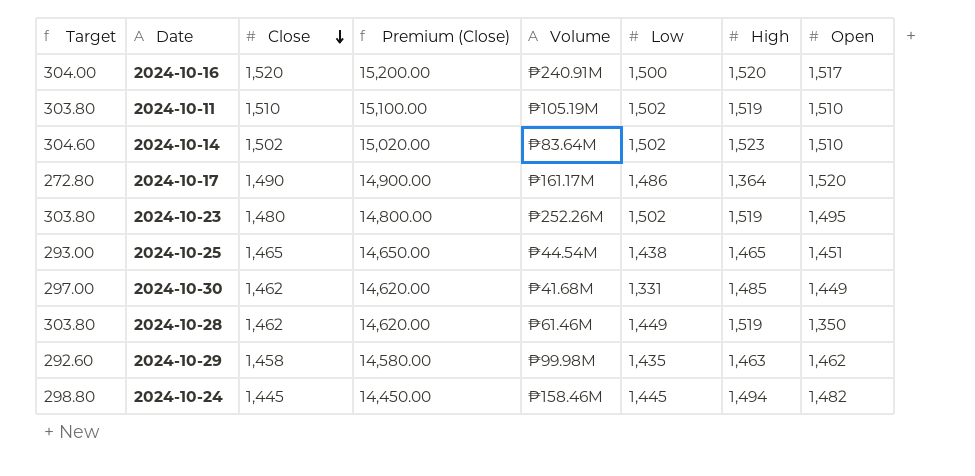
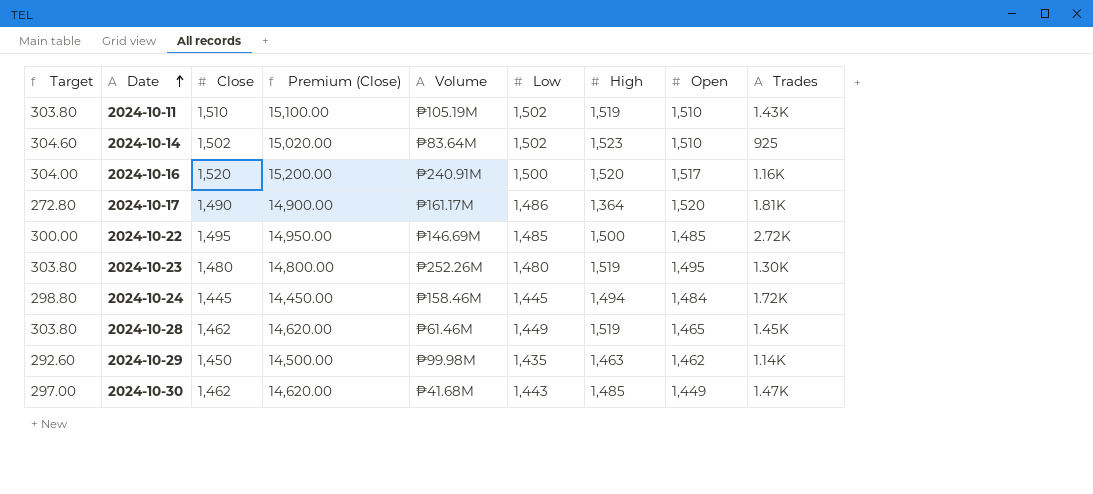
row order: Close descending -> Date ascending
column Trades | position: none -> 9
row 2024-10-25: 293.00 | 1,465 | 14,650.00 | ₱44.54M | 1,438 | 1,465 | 1,451 -> none
row 2024-10-22: none -> 300.00 | 1,495 | 14,950.00 | ₱146.69M | 1,485 | 1,500 | 1,485 | 2.72K
2024-10-23 | Low: 1,502 -> 1,480
2024-10-24 | Open: 1,482 -> 1,484
2024-10-28 | Open: 1,350 -> 1,465
2024-10-29 | Close: 1,458 -> 1,450
2024-10-29 | Premium (Close): 14,580.00 -> 14,500.00
2024-10-30 | Low: 1,331 -> 1,443

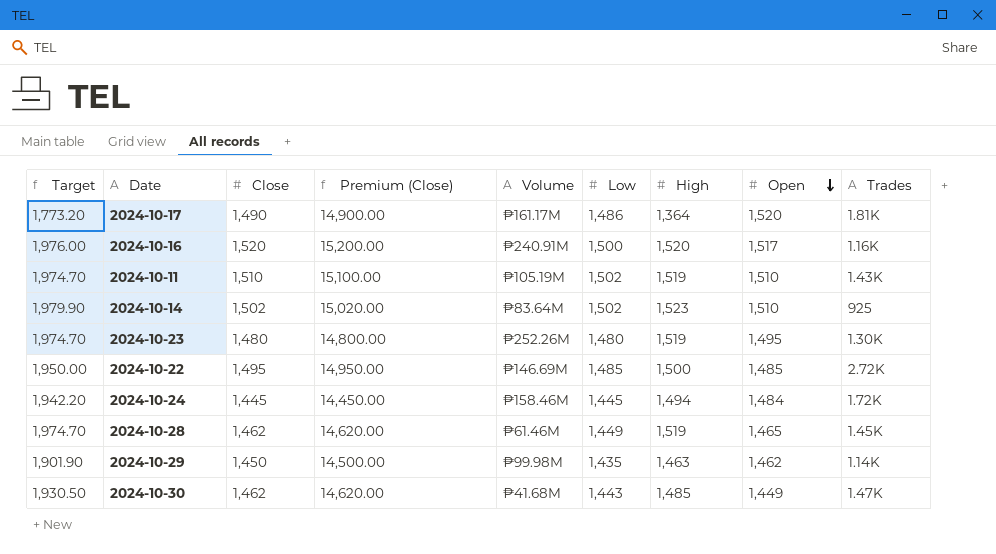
row order: Date ascending -> Open descending
column Target | formula: [High] * 0.2 -> [High] * 1.3

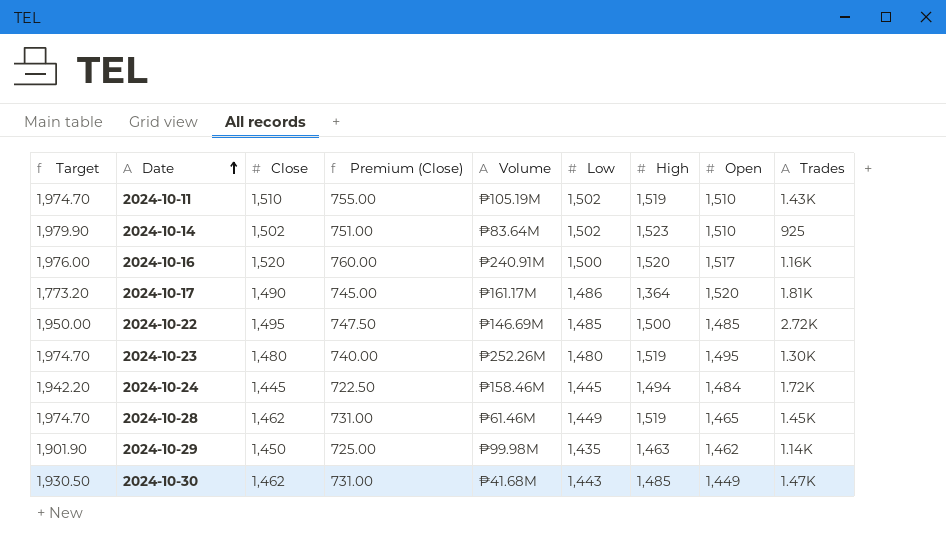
row order: Open descending -> Date ascending
column Premium (Close) | formula: [Close] * 10 -> [Close] * 0.5

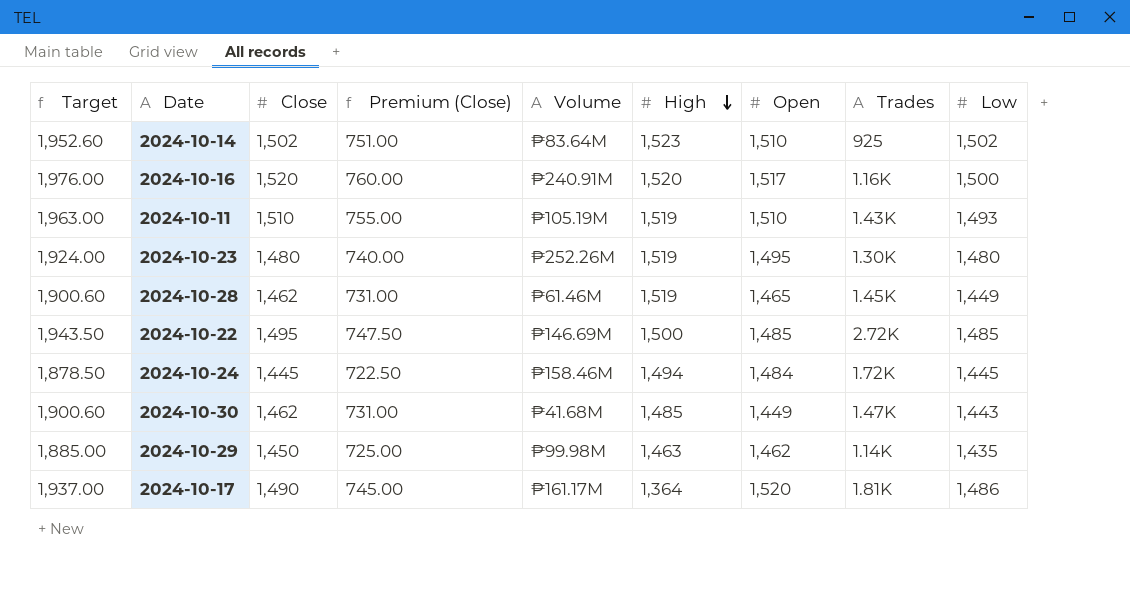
row order: Date ascending -> High descending
column Target | formula: [High] * 1.3 -> [Close] * 1.3
column Low | position: 6 -> 9
2024-10-11 | Low: 1,502 -> 1,493

